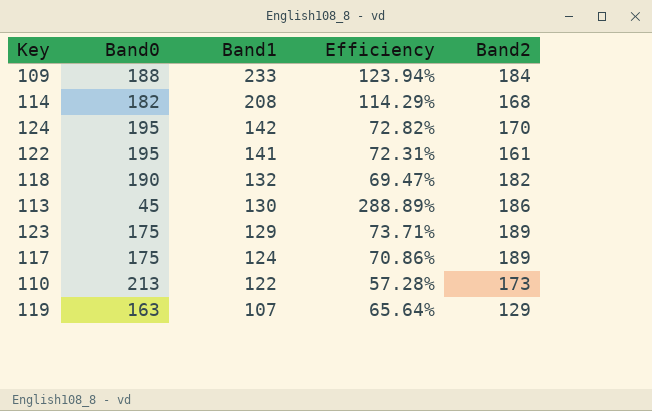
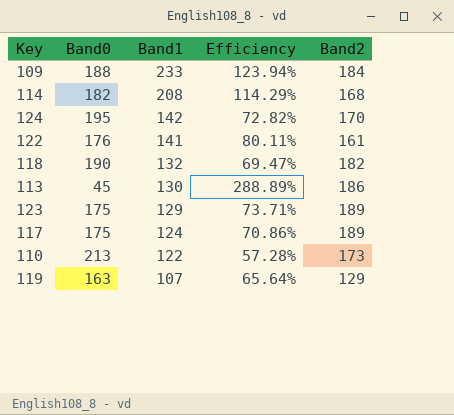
122 | Band0: 195 -> 176
122 | Efficiency: 72.31% -> 80.11%

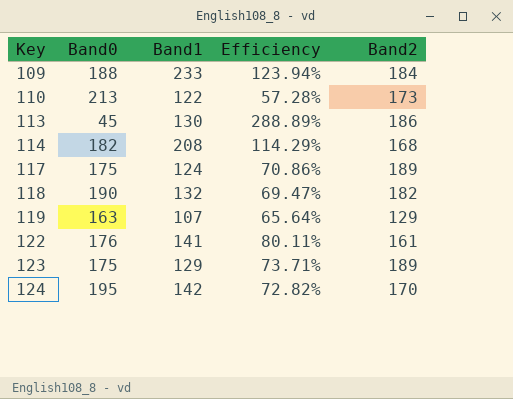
row order: Band1 descending -> Key ascending

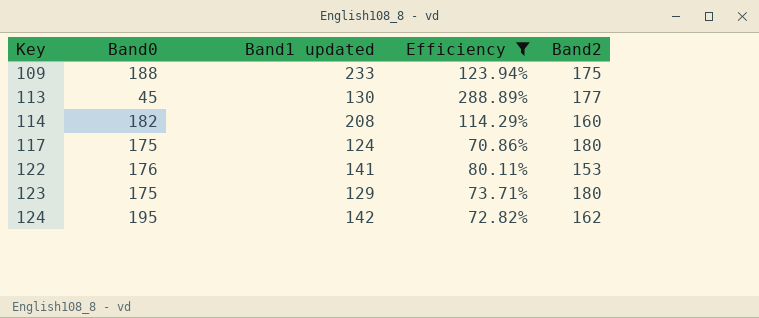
filter: none -> Efficiency >= 70.86%
column name: Band1 -> Band1 updated
109 | Band2: 184 -> 175
113 | Band2: 186 -> 177
114 | Band2: 168 -> 160
117 | Band2: 189 -> 180
122 | Band2: 161 -> 153
123 | Band2: 189 -> 180
124 | Band2: 170 -> 162

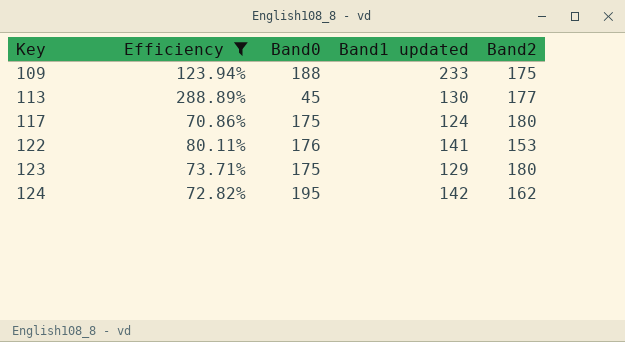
column Efficiency | position: 4 -> 2
row 114: 182 | 208 | 114.29% | 160 -> none

